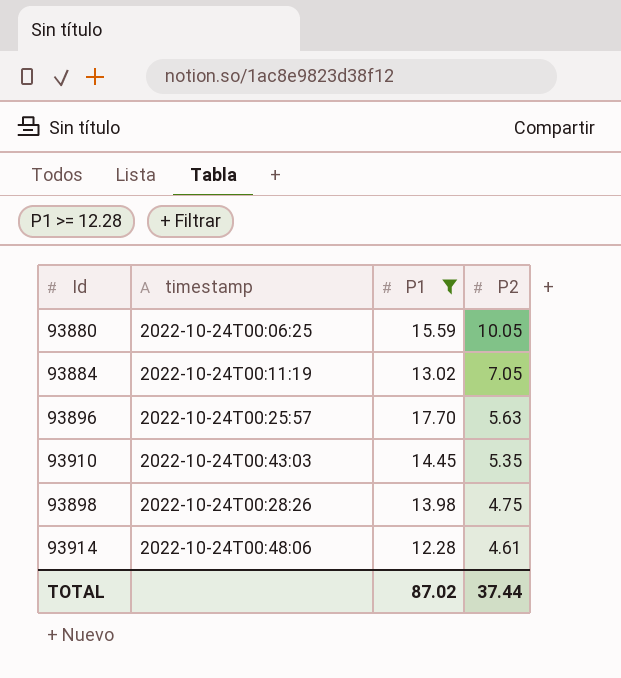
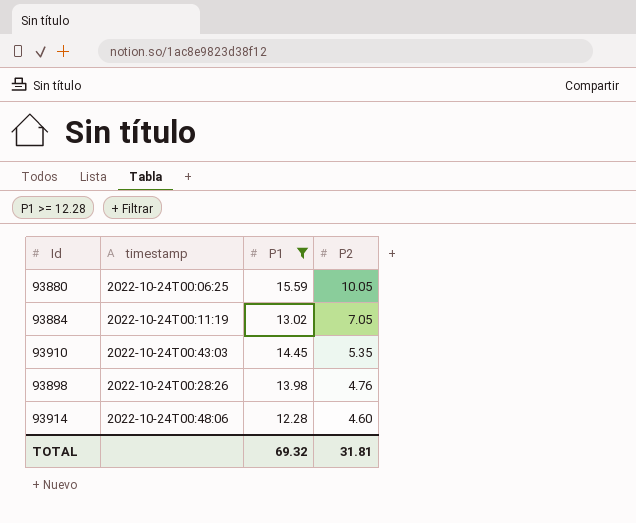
row 93896: 2022-10-24T00:25:57 | 17.70 | 5.63 -> none
93898 | P2: 4.75 -> 4.76
93914 | P2: 4.61 -> 4.60
TOTAL | P1: 87.02 -> 69.32
TOTAL | P2: 37.44 -> 31.81

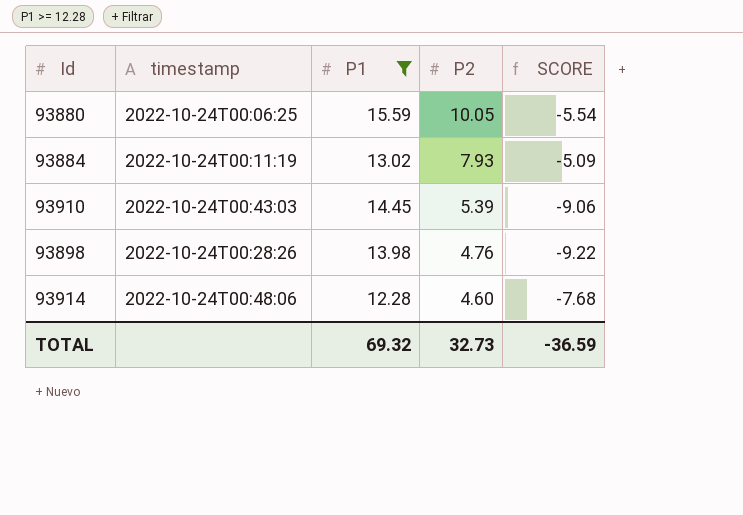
column SCORE | formula: none -> [P2] - [P1]
93884 | P2: 7.05 -> 7.93
93910 | P2: 5.35 -> 5.39
TOTAL | P2: 31.81 -> 32.73

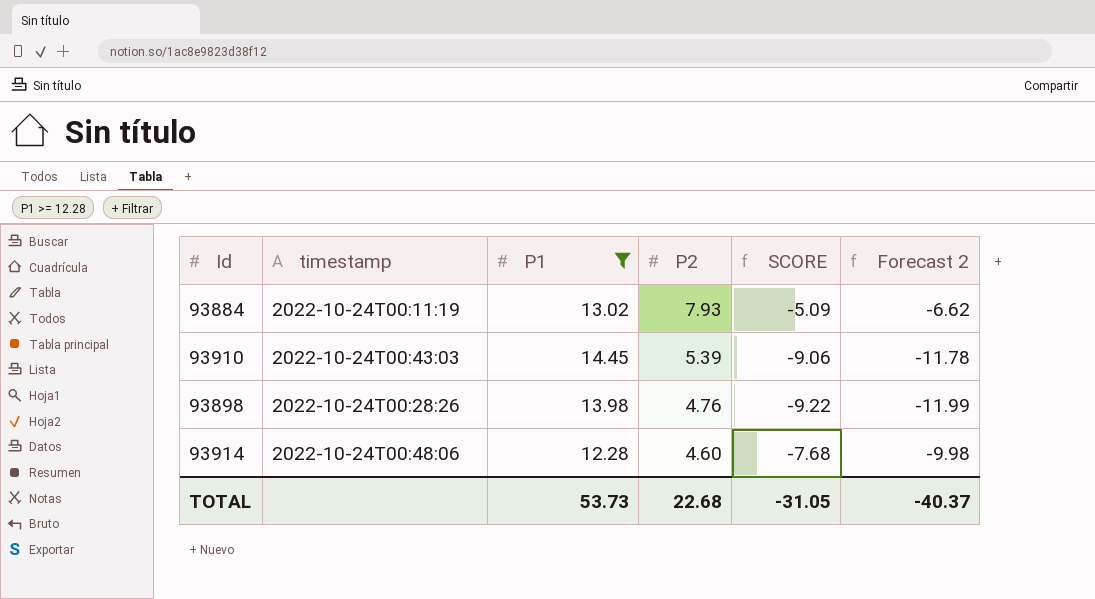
column Forecast 2 | formula: none -> [SCORE] * 1.3
row 93880: 2022-10-24T00:06:25 | 15.59 | 10.05 | -5.54 -> none
TOTAL | P1: 69.32 -> 53.73
TOTAL | P2: 32.73 -> 22.68
TOTAL | SCORE: -36.59 -> -31.05

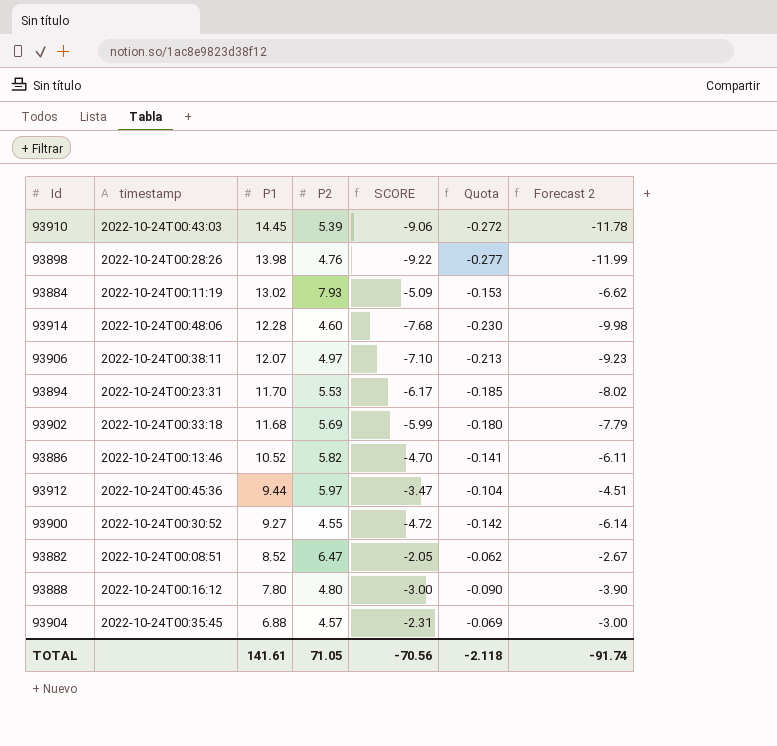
filter: P1 >= 12.28 -> none
row order: P2 descending -> P1 descending
column Quota | formula: none -> [SCORE] * 0.03
TOTAL | P1: 53.73 -> 141.61
TOTAL | P2: 22.68 -> 71.05
TOTAL | SCORE: -31.05 -> -70.56
TOTAL | Forecast 2: -40.37 -> -91.74

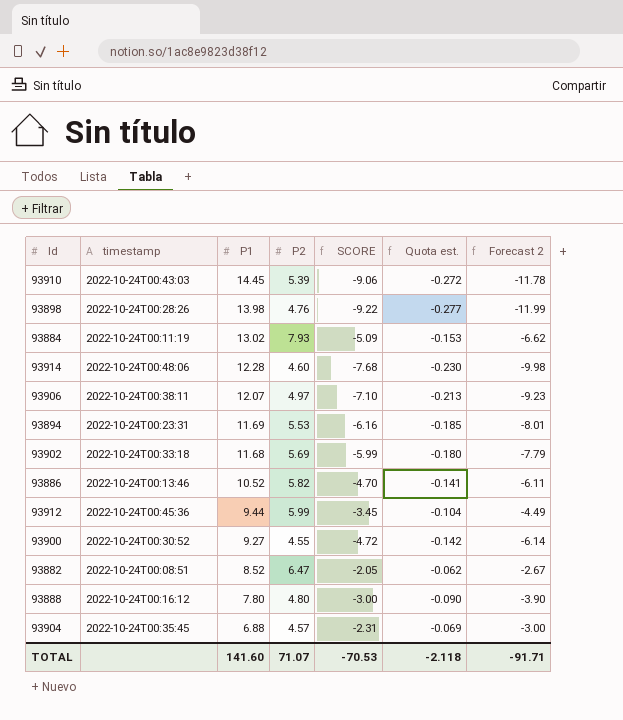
column name: Quota -> Quota est.
93894 | P1: 11.70 -> 11.69
93894 | SCORE: -6.17 -> -6.16
93894 | Forecast 2: -8.02 -> -8.01
93912 | P2: 5.97 -> 5.99
93912 | SCORE: -3.47 -> -3.45
93912 | Forecast 2: -4.51 -> -4.49
TOTAL | P1: 141.61 -> 141.60
TOTAL | P2: 71.05 -> 71.07
TOTAL | SCORE: -70.56 -> -70.53
TOTAL | Forecast 2: -91.74 -> -91.71

